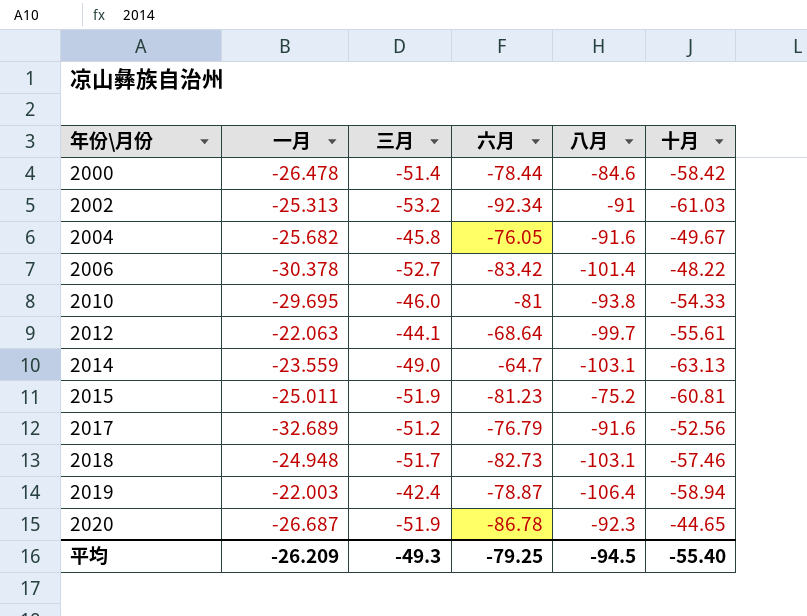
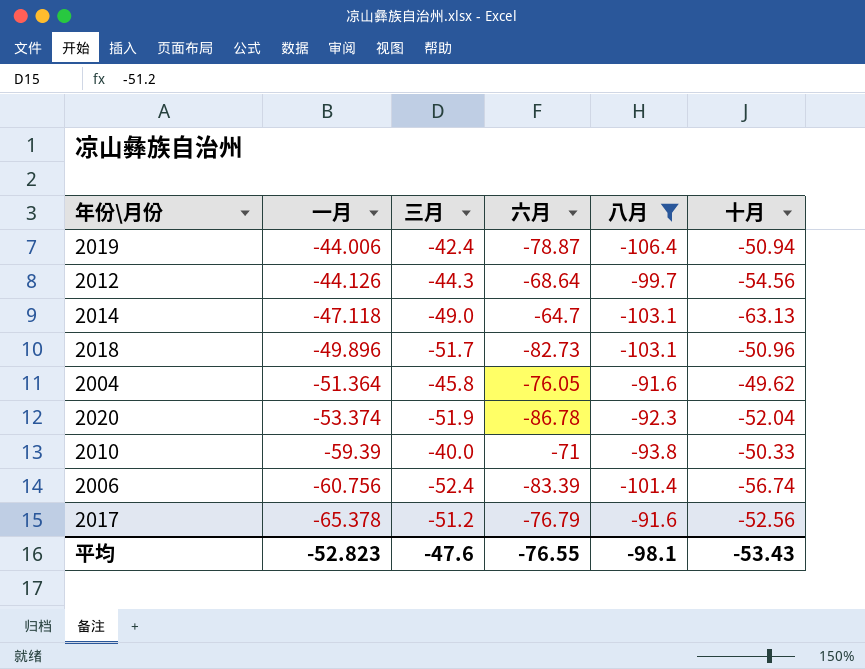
filter: none -> 八月 <= -91.6
row order: 年份\月份 ascending -> 一月 descending
2019 | 一月: -22.003 -> -44.006
2019 | 十月: -58.94 -> -50.94
2012 | 一月: -22.063 -> -44.126
2012 | 三月: -44.1 -> -44.3
2012 | 十月: -55.61 -> -54.56
2014 | 一月: -23.559 -> -47.118
2018 | 一月: -24.948 -> -49.896
2018 | 十月: -57.46 -> -50.96
2004 | 一月: -25.682 -> -51.364
2004 | 十月: -49.67 -> -49.62
2020 | 一月: -26.687 -> -53.374
2020 | 十月: -44.65 -> -52.04
2010 | 一月: -29.695 -> -59.39
2010 | 三月: -46.0 -> -40.0
2010 | 六月: -81 -> -71
2010 | 十月: -54.33 -> -50.33
2006 | 一月: -30.378 -> -60.756
2006 | 三月: -52.7 -> -52.4
2006 | 六月: -83.42 -> -83.39
2006 | 十月: -48.22 -> -56.74
2017 | 一月: -32.689 -> -65.378
平均 | 一月: -26.209 -> -52.823
平均 | 三月: -49.3 -> -47.6
平均 | 六月: -79.25 -> -76.55
平均 | 八月: -94.5 -> -98.1
平均 | 十月: -55.40 -> -53.43

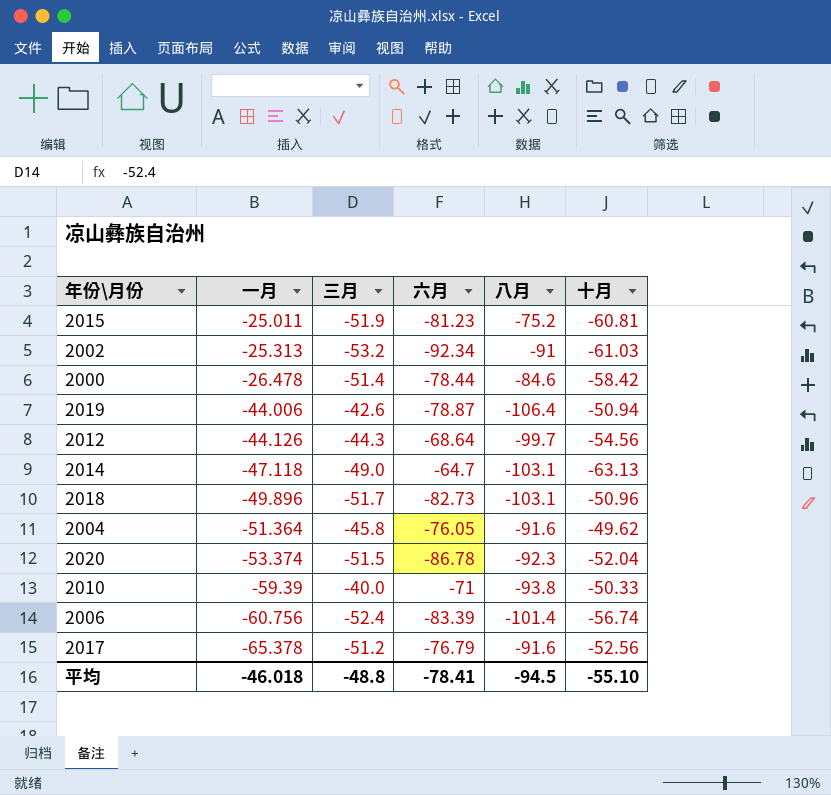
filter: 八月 <= -91.6 -> none
2019 | 三月: -42.4 -> -42.6
2020 | 三月: -51.9 -> -51.5
平均 | 一月: -52.823 -> -46.018
平均 | 三月: -47.6 -> -48.8
平均 | 六月: -76.55 -> -78.41
平均 | 八月: -98.1 -> -94.5
平均 | 十月: -53.43 -> -55.10

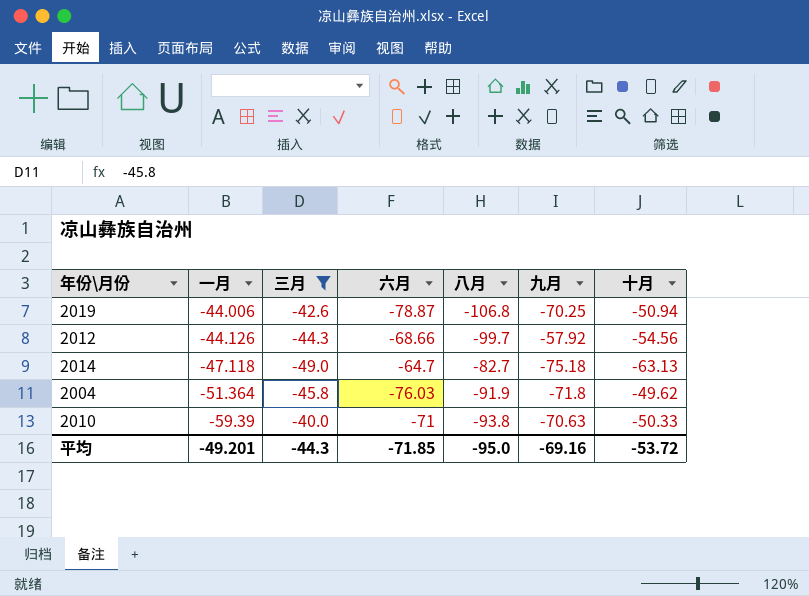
filter: none -> 三月 >= -49.0
column 九月 | position: none -> 6
2019 | 八月: -106.4 -> -106.8
2012 | 六月: -68.64 -> -68.66
2014 | 八月: -103.1 -> -82.7
2004 | 六月: -76.05 -> -76.03
2004 | 八月: -91.6 -> -91.9
平均 | 一月: -46.018 -> -49.201
平均 | 三月: -48.8 -> -44.3
平均 | 六月: -78.41 -> -71.85
平均 | 八月: -94.5 -> -95.0
平均 | 十月: -55.10 -> -53.72

